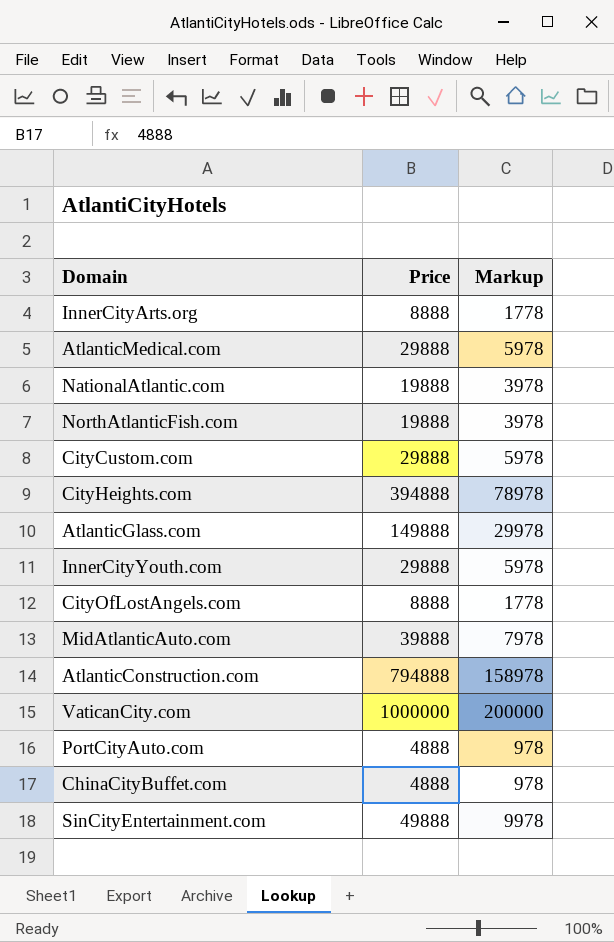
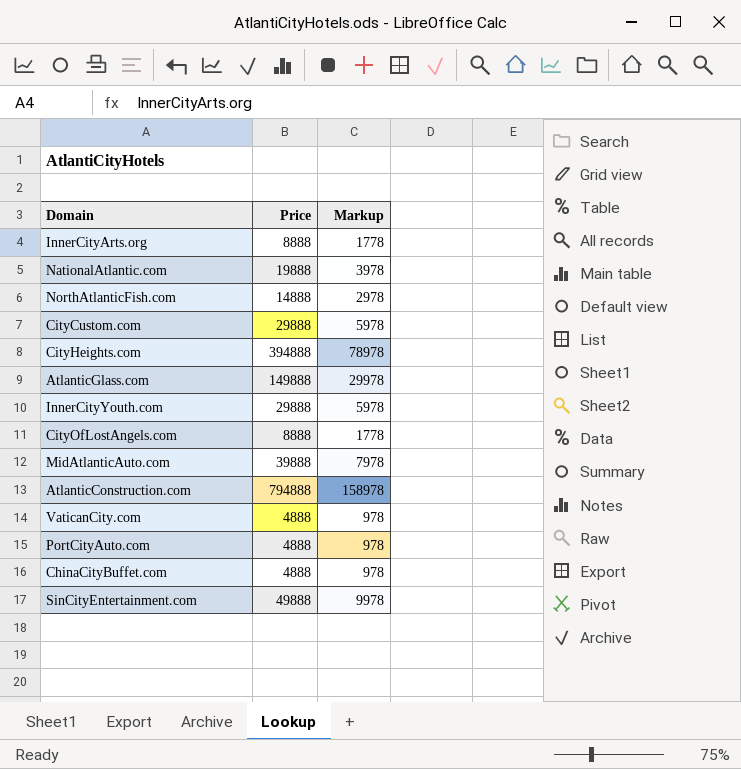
row AtlanticMedical.com: 29888 | 5978 -> none
NorthAtlanticFish.com | Price: 19888 -> 14888
NorthAtlanticFish.com | Markup: 3978 -> 2978
VaticanCity.com | Price: 1000000 -> 4888
VaticanCity.com | Markup: 200000 -> 978

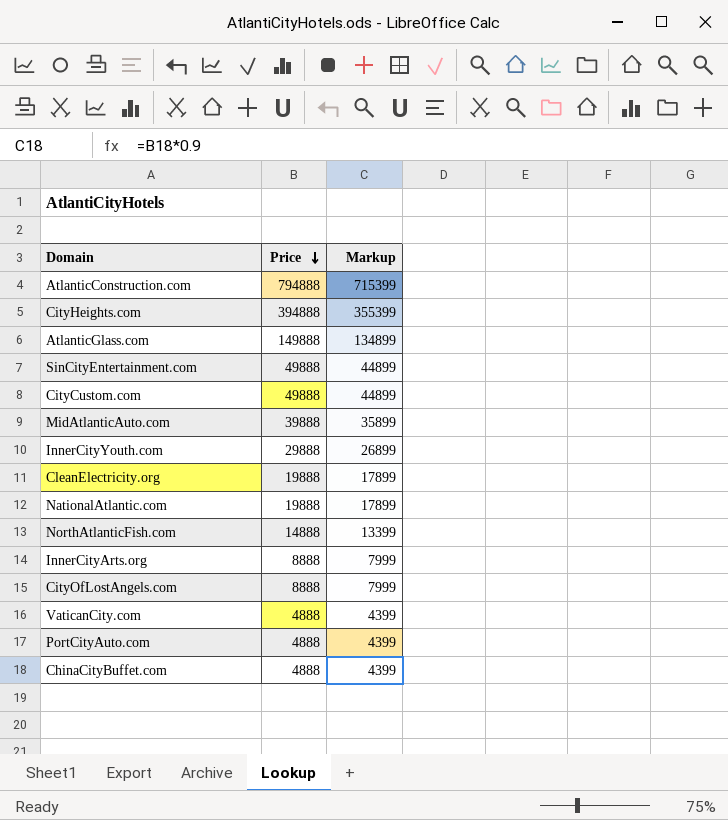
row order: none -> Price descending
column Markup | formula: [Price] * 0.2 -> [Price] * 0.9
CityCustom.com | Price: 29888 -> 49888
row CleanElectricity.org: none -> 19888 | 17899

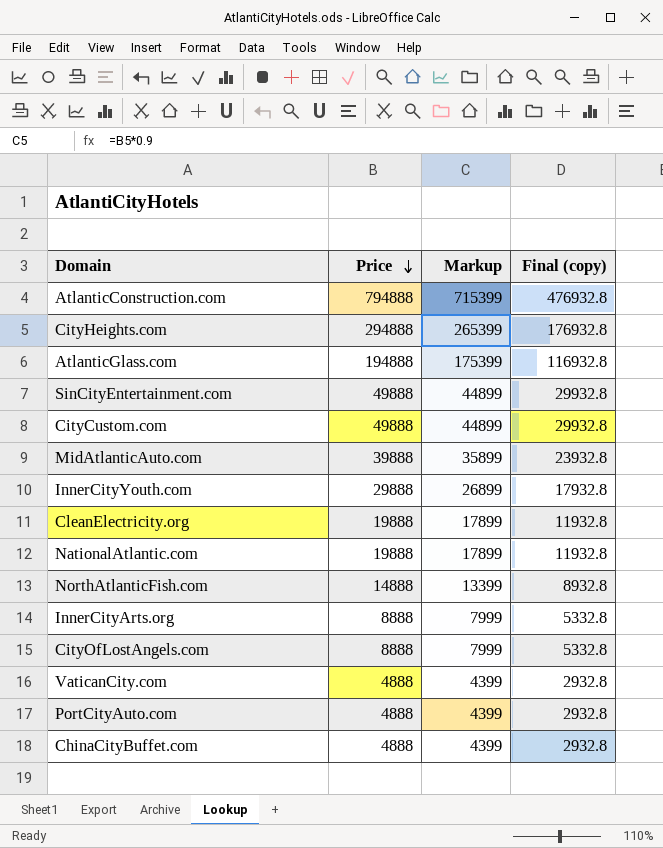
column Final (copy) | formula: none -> [Price] * 0.6
CityHeights.com | Price: 394888 -> 294888
CityHeights.com | Markup: 355399 -> 265399
AtlanticGlass.com | Price: 149888 -> 194888
AtlanticGlass.com | Markup: 134899 -> 175399

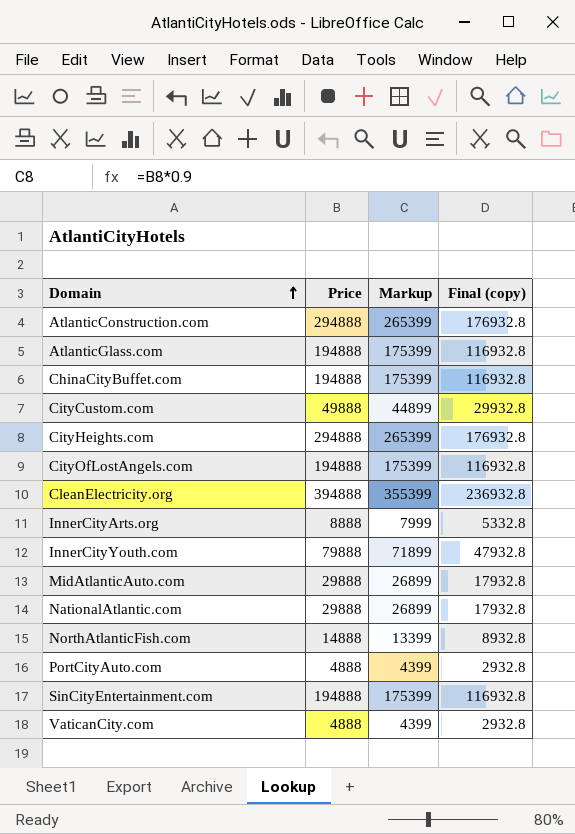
row order: Price descending -> Domain ascending
AtlanticConstruction.com | Price: 794888 -> 294888
AtlanticConstruction.com | Markup: 715399 -> 265399
AtlanticConstruction.com | Final (copy): 476932.8 -> 176932.8
ChinaCityBuffet.com | Price: 4888 -> 194888
ChinaCityBuffet.com | Markup: 4399 -> 175399
ChinaCityBuffet.com | Final (copy): 2932.8 -> 116932.8
CityOfLostAngels.com | Price: 8888 -> 194888
CityOfLostAngels.com | Markup: 7999 -> 175399
CityOfLostAngels.com | Final (copy): 5332.8 -> 116932.8
CleanElectricity.org | Price: 19888 -> 394888
CleanElectricity.org | Markup: 17899 -> 355399
CleanElectricity.org | Final (copy): 11932.8 -> 236932.8
InnerCityYouth.com | Price: 29888 -> 79888
InnerCityYouth.com | Markup: 26899 -> 71899
InnerCityYouth.com | Final (copy): 17932.8 -> 47932.8
MidAtlanticAuto.com | Price: 39888 -> 29888
MidAtlanticAuto.com | Markup: 35899 -> 26899
MidAtlanticAuto.com | Final (copy): 23932.8 -> 17932.8
NationalAtlantic.com | Price: 19888 -> 29888
NationalAtlantic.com | Markup: 17899 -> 26899
NationalAtlantic.com | Final (copy): 11932.8 -> 17932.8
SinCityEntertainment.com | Price: 49888 -> 194888
SinCityEntertainment.com | Markup: 44899 -> 175399
SinCityEntertainment.com | Final (copy): 29932.8 -> 116932.8

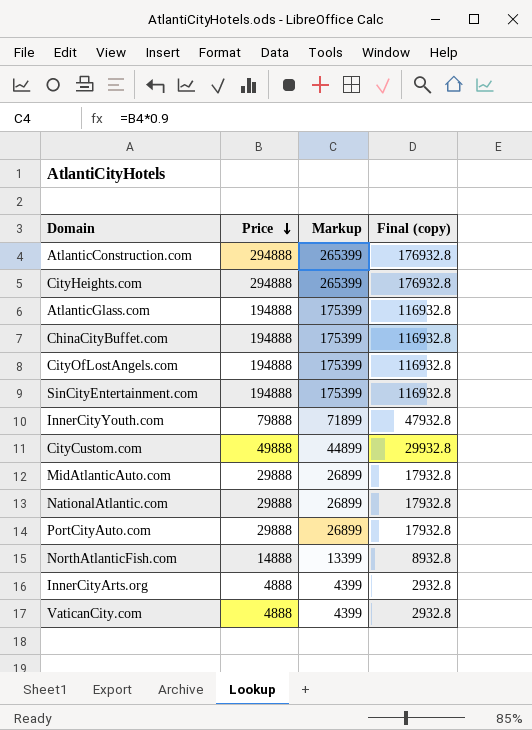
row order: Domain ascending -> Price descending
row CleanElectricity.org: 394888 | 355399 | 236932.8 -> none
PortCityAuto.com | Price: 4888 -> 29888
PortCityAuto.com | Markup: 4399 -> 26899
PortCityAuto.com | Final (copy): 2932.8 -> 17932.8
InnerCityArts.org | Price: 8888 -> 4888
InnerCityArts.org | Markup: 7999 -> 4399
InnerCityArts.org | Final (copy): 5332.8 -> 2932.8

